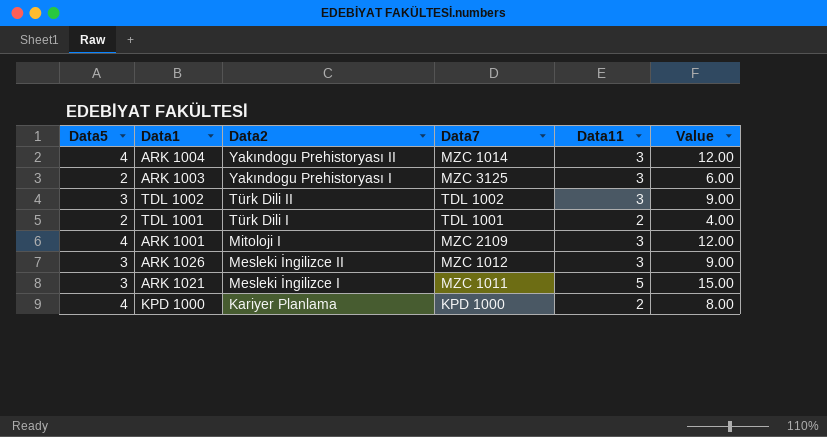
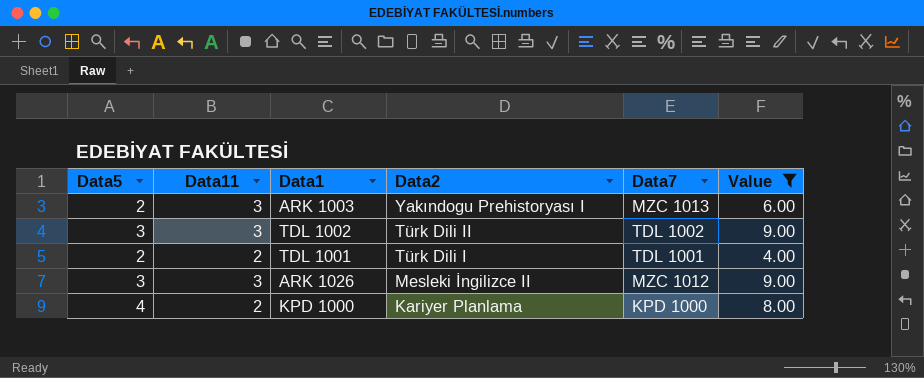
filter: none -> Value <= 9.00
column Data11 | position: 5 -> 2
ARK 1003 | Data7: MZC 3125 -> MZC 1013

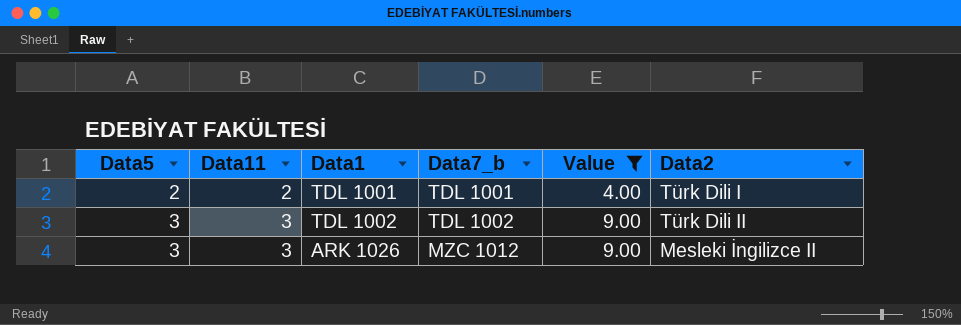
row order: Data2 descending -> Data5 ascending
column name: Data7 -> Data7_b
column Data2 | position: 4 -> 6
row ARK 1003: 2 | 3 | Yakındogu Prehistoryası I | MZC 1013 | 6.00 -> none
row KPD 1000: 4 | 2 | Kariyer Planlama | KPD 1000 | 8.00 -> none

